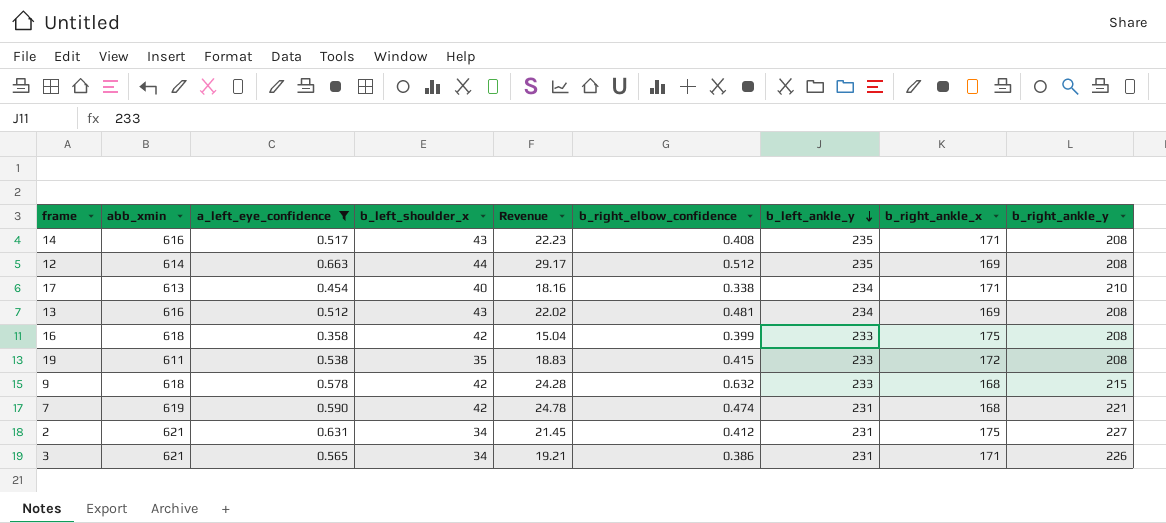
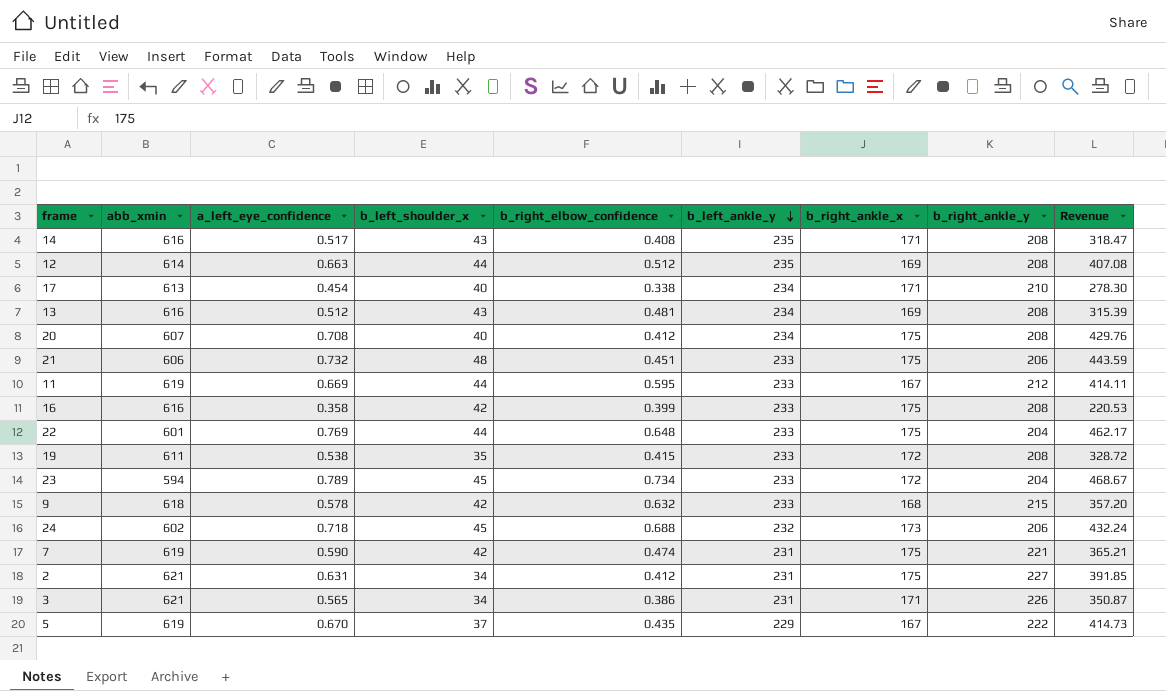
filter: a_left_eye_confidence <= 0.663 -> none
column Revenue | formula: [a_left_eye_confidence] * [b_left_shoulder_x] -> [abb_xmin] * [a_left_eye_confidence]
column Revenue | position: 5 -> 9
16 | abb_xmin: 618 -> 616
7 | b_right_ankle_x: 168 -> 175

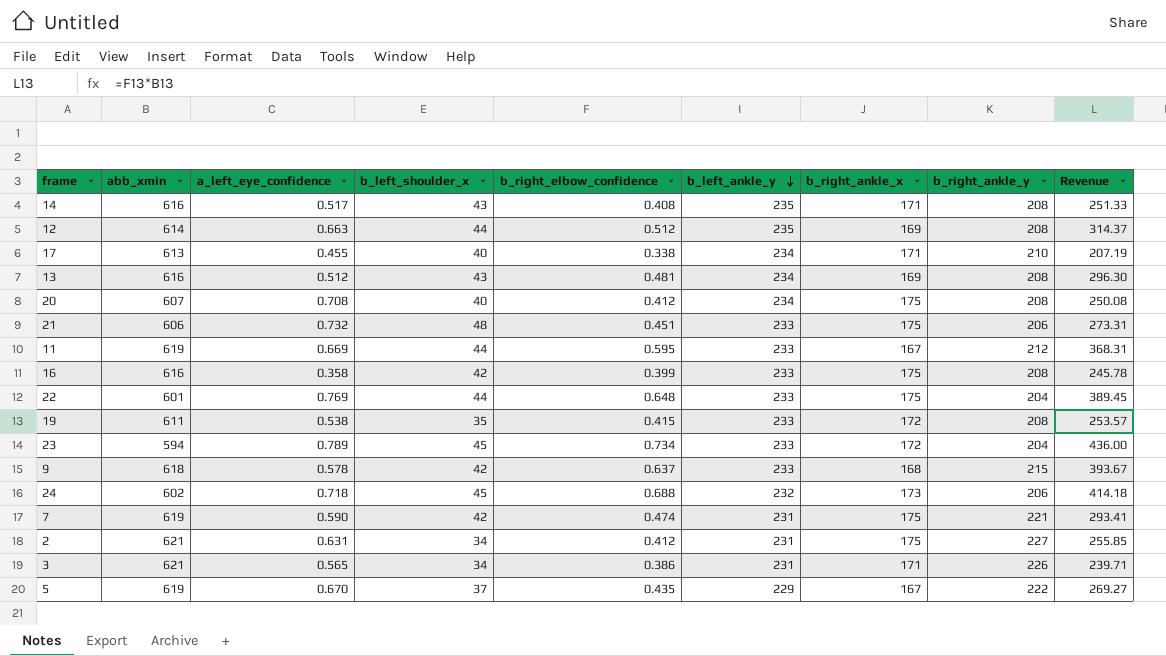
column Revenue | formula: [abb_xmin] * [a_left_eye_confidence] -> [abb_xmin] * [b_right_elbow_confidence]
17 | a_left_eye_confidence: 0.454 -> 0.455
9 | b_right_elbow_confidence: 0.632 -> 0.637

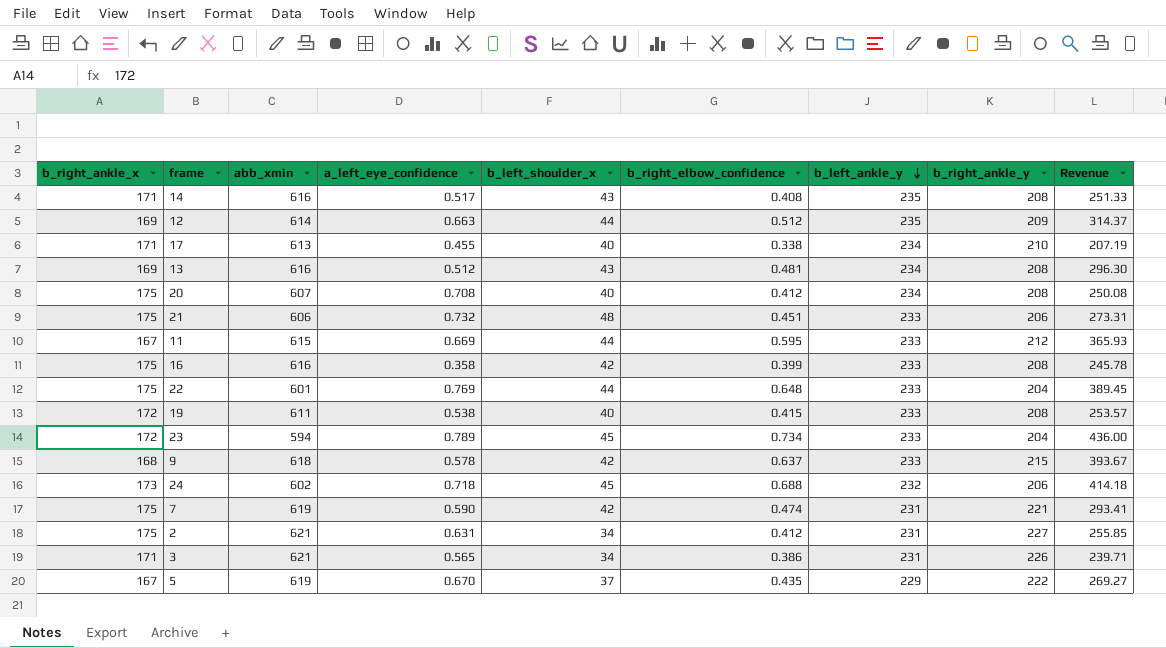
column b_right_ankle_x | position: 7 -> 1
12 | b_right_ankle_y: 208 -> 209
11 | abb_xmin: 619 -> 615
11 | Revenue: 368.31 -> 365.93
19 | b_left_shoulder_x: 35 -> 40

